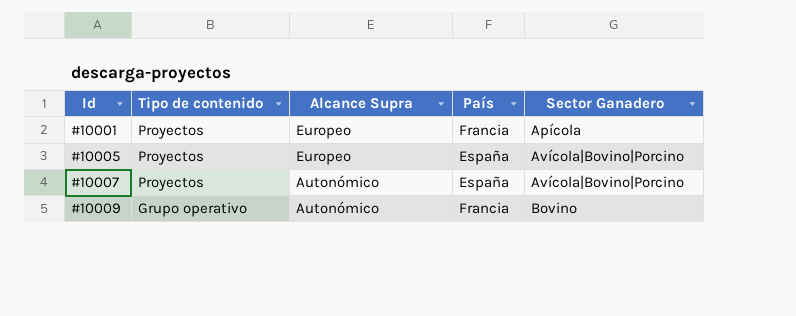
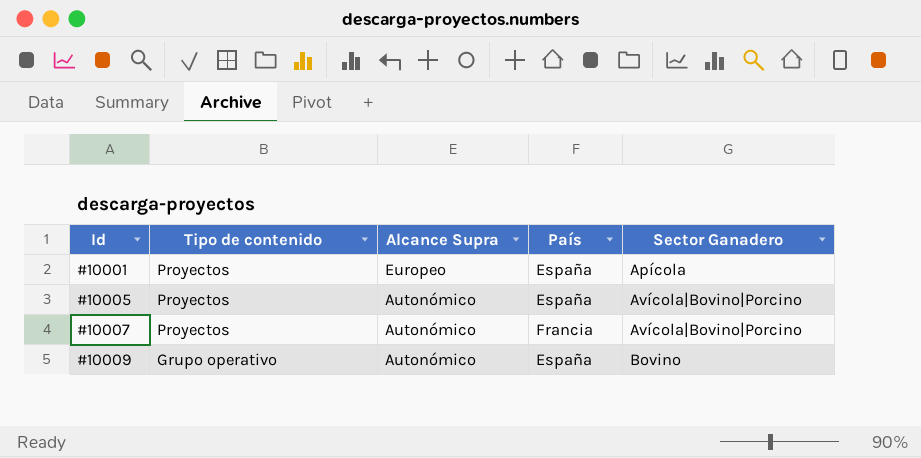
#10001 | País: Francia -> España
#10005 | Alcance Supra: Europeo -> Autonómico
#10007 | País: España -> Francia
#10009 | País: Francia -> España

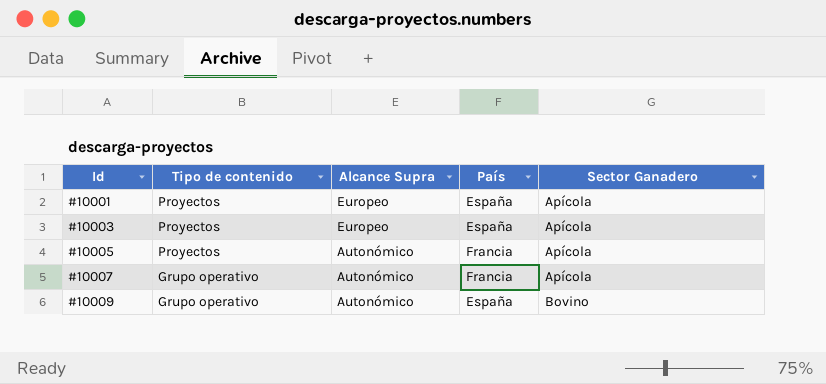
row #10003: none -> Proyectos | Europeo | España | Apícola
#10005 | País: España -> Francia
#10005 | Sector Ganadero: Avícola|Bovino|Porcino -> Apícola
#10007 | Tipo de contenido: Proyectos -> Grupo operativo
#10007 | Sector Ganadero: Avícola|Bovino|Porcino -> Apícola

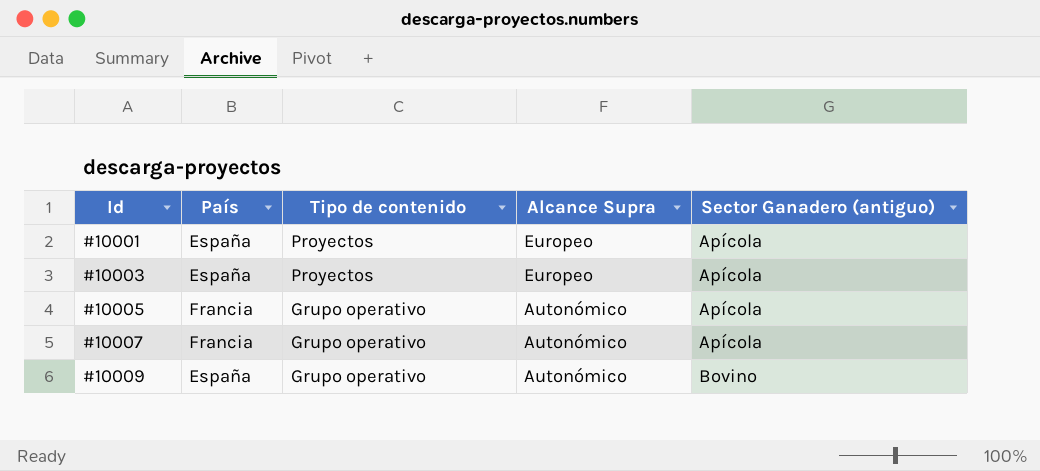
column País | position: 4 -> 2
column name: Sector Ganadero -> Sector Ganadero (antiguo)
#10005 | Tipo de contenido: Proyectos -> Grupo operativo

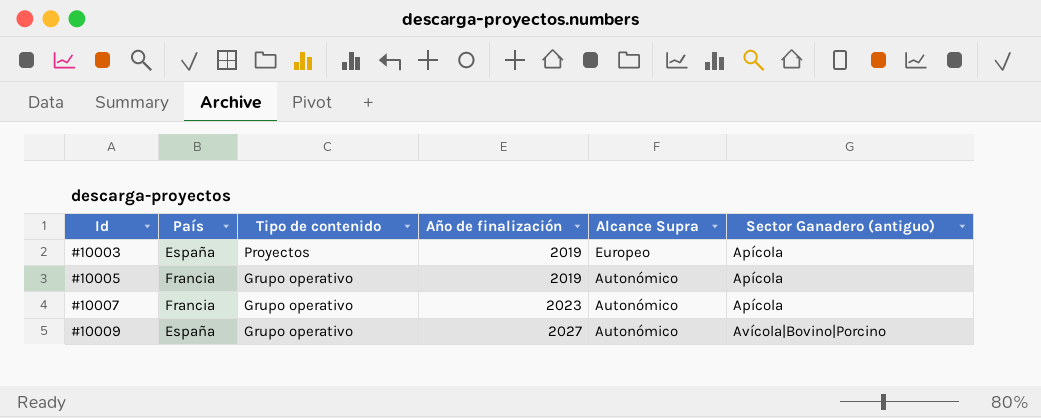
column Año de finalización | position: none -> 4
row #10001: España | Proyectos | Europeo | Apícola -> none
#10009 | Sector Ganadero (antiguo): Bovino -> Avícola|Bovino|Porcino

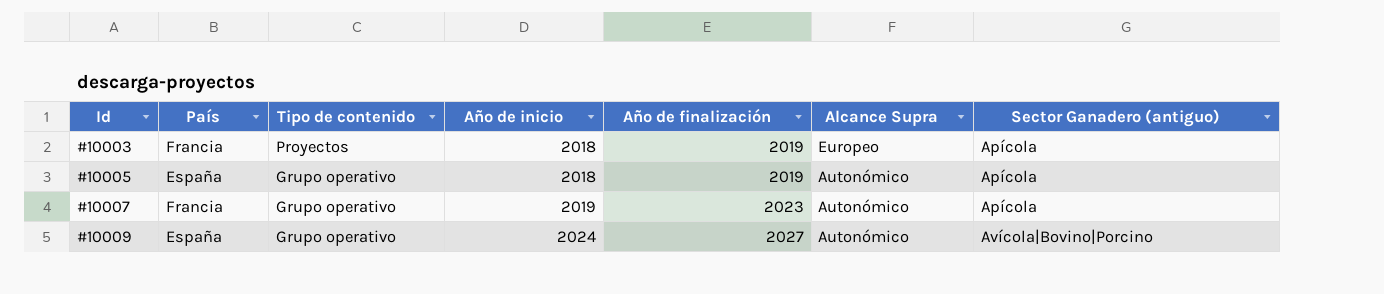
column Año de inicio | position: none -> 4
#10003 | País: España -> Francia
#10005 | País: Francia -> España

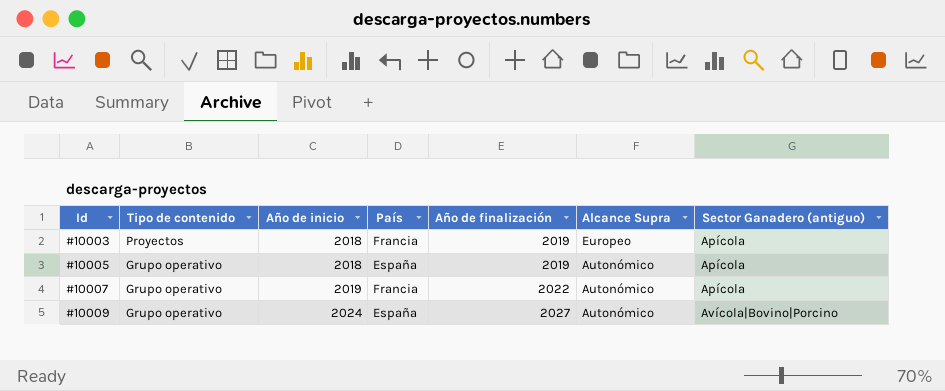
column País | position: 2 -> 4
#10007 | Año de finalización: 2023 -> 2022

